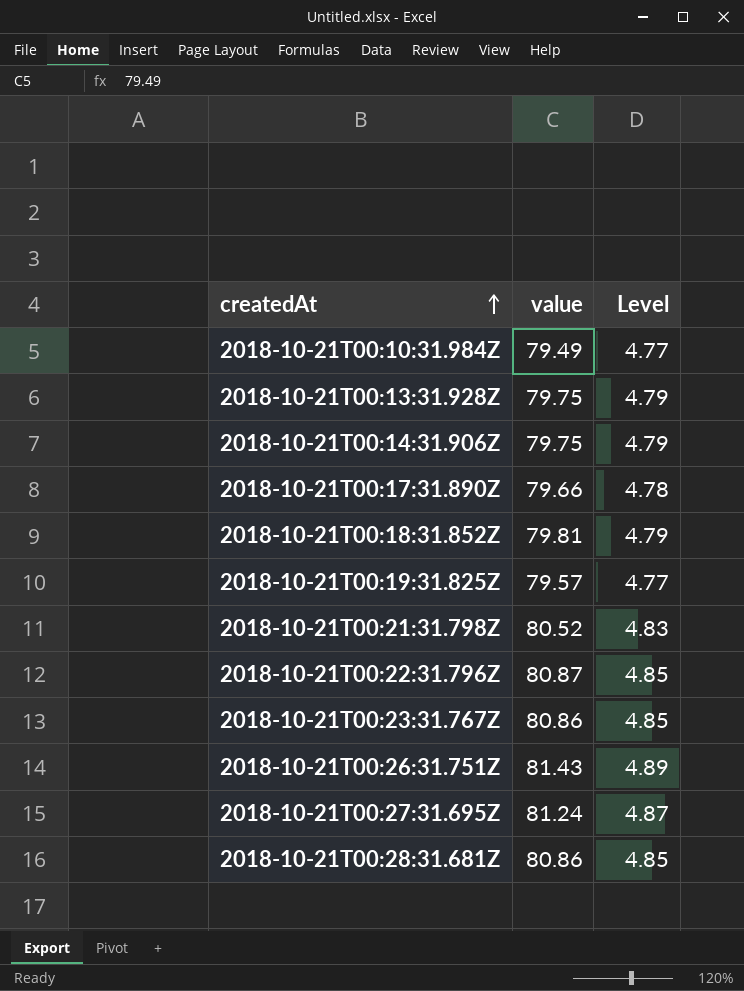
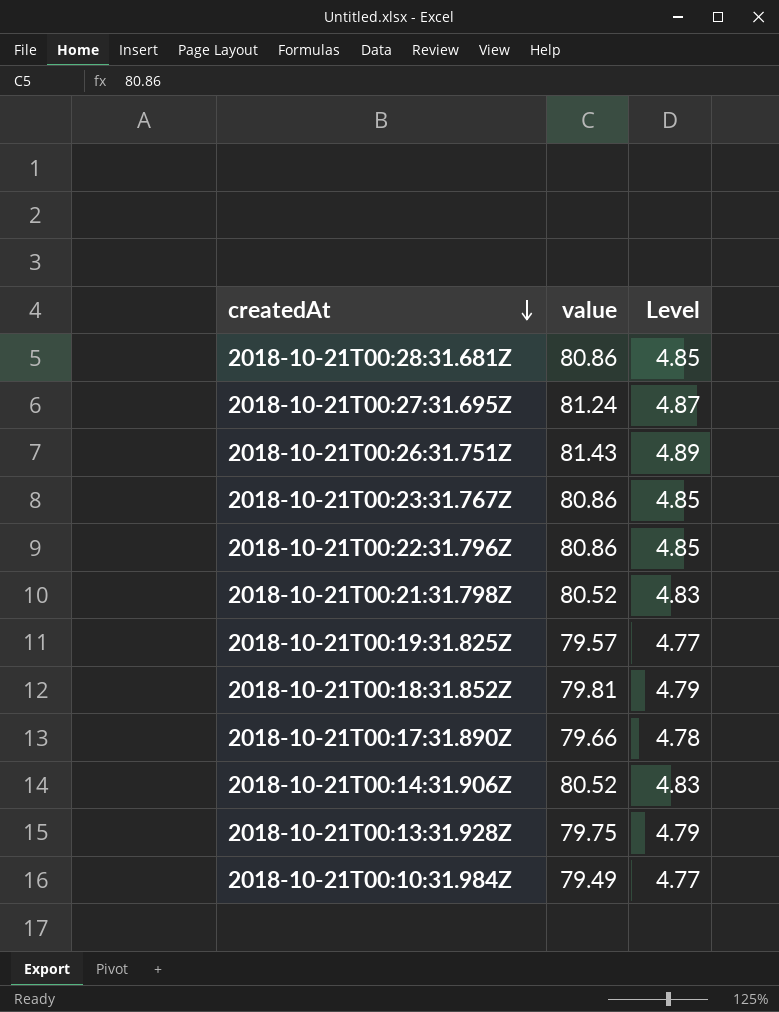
row order: createdAt ascending -> createdAt descending
2018-10-21T00:22:31.796Z | value: 80.87 -> 80.86
2018-10-21T00:14:31.906Z | value: 79.75 -> 80.52
2018-10-21T00:14:31.906Z | Level: 4.79 -> 4.83

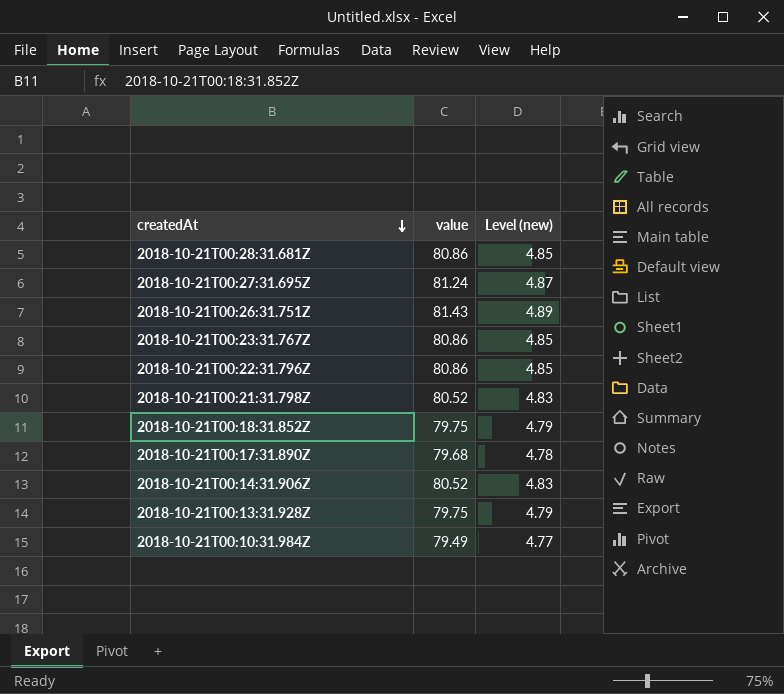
column name: Level -> Level (new)
row 2018-10-21T00:19:31.825Z: 79.57 | 4.77 -> none
2018-10-21T00:18:31.852Z | value: 79.81 -> 79.75
2018-10-21T00:17:31.890Z | value: 79.66 -> 79.68

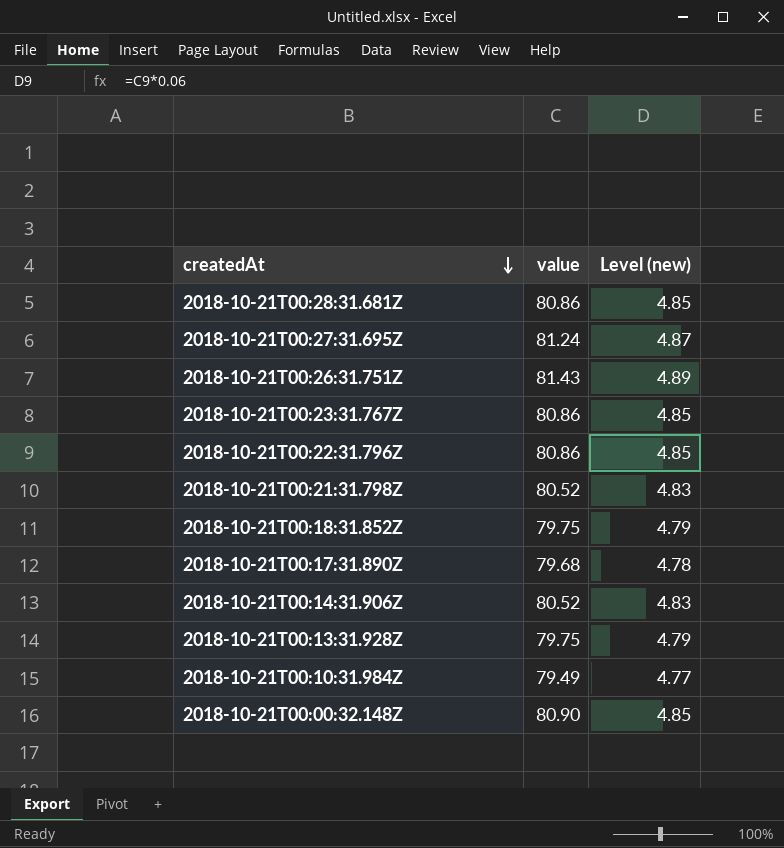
row 2018-10-21T00:00:32.148Z: none -> 80.90 | 4.85

